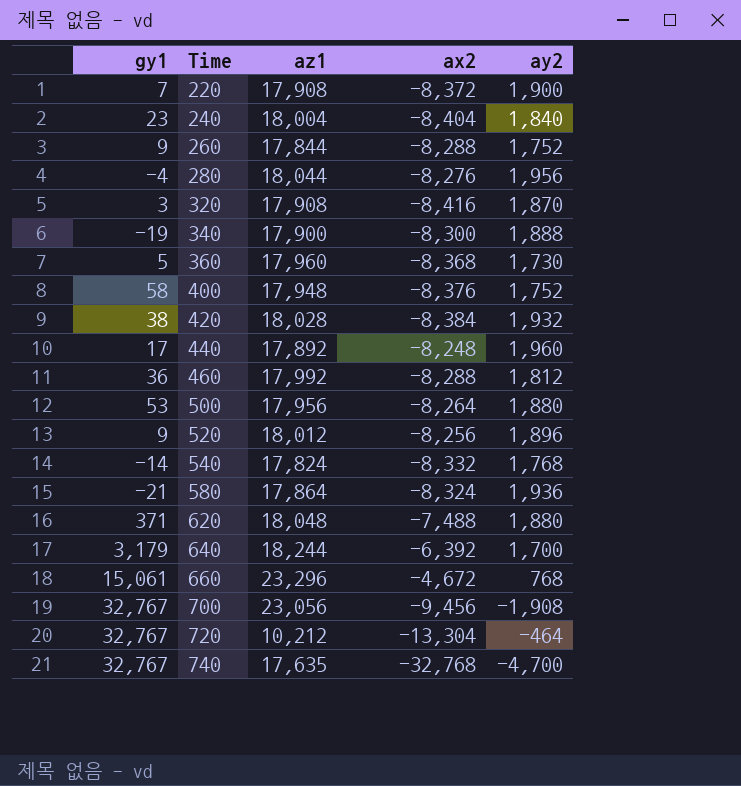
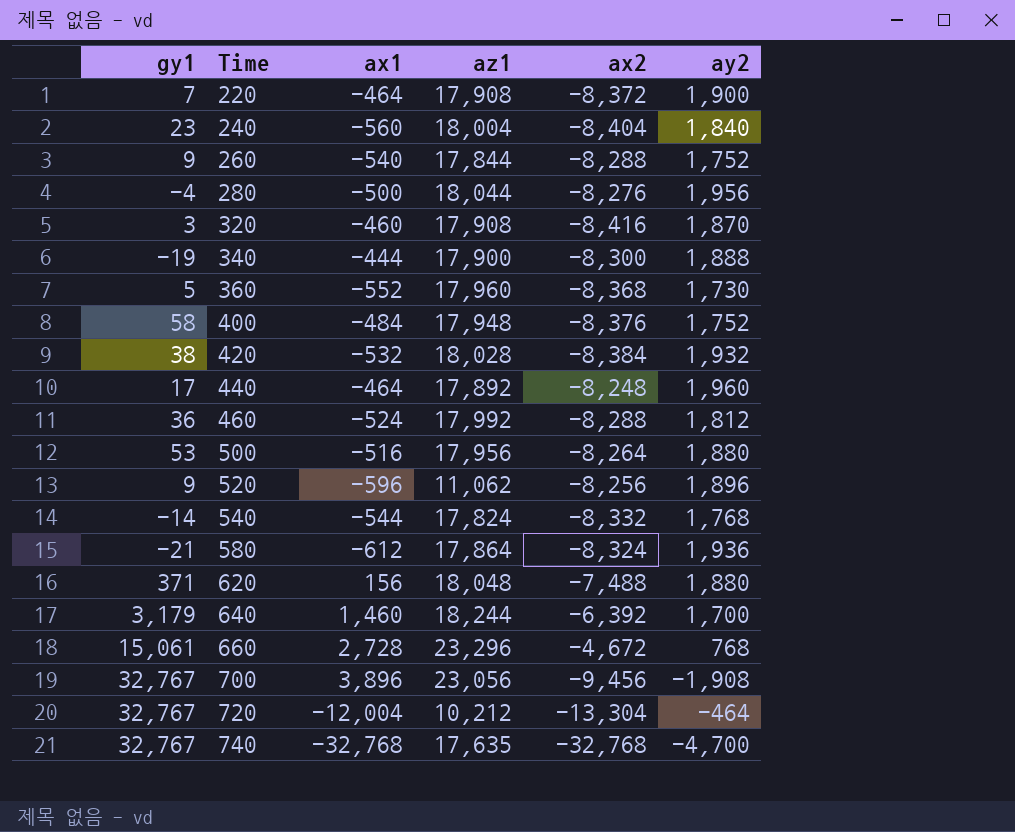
column ax1 | position: none -> 3
520 | az1: 18,012 -> 11,062

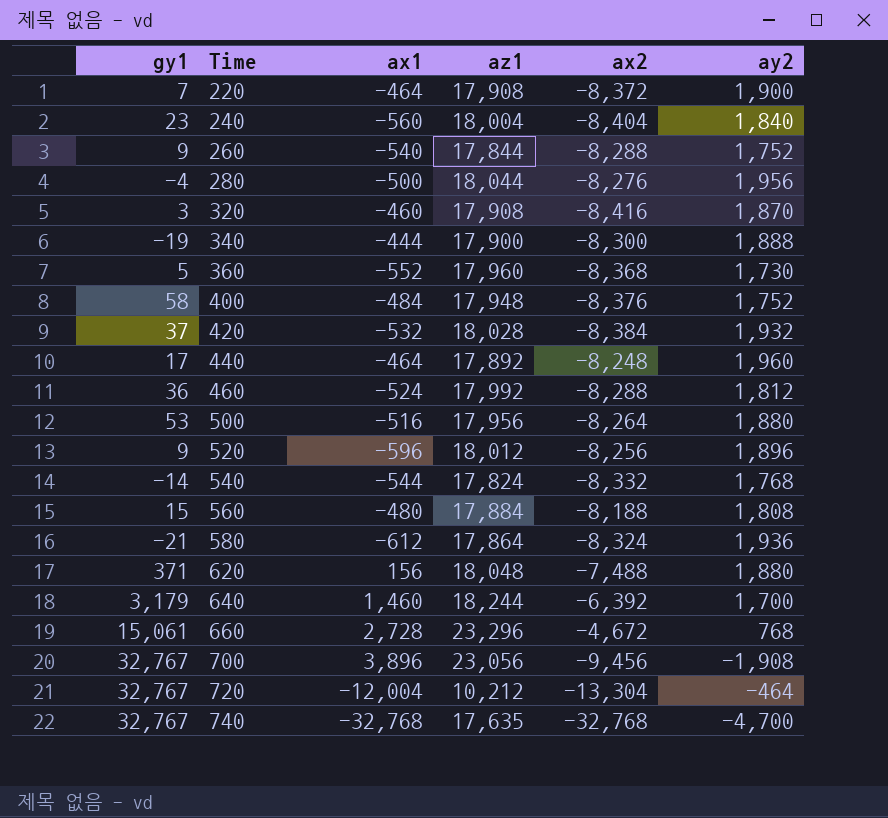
420 | gy1: 38 -> 37
520 | az1: 11,062 -> 18,012
row 560: none -> 15 | -480 | 17,884 | -8,188 | 1,808

